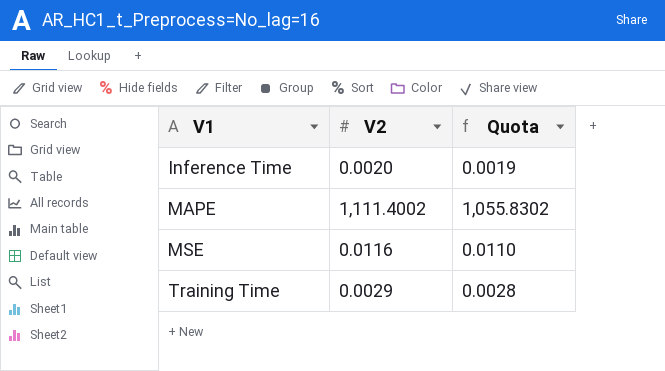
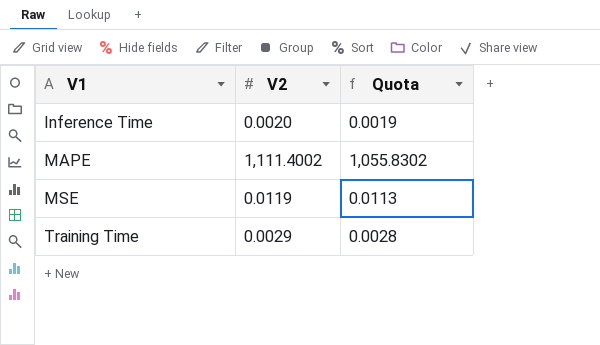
MSE | V2: 0.0116 -> 0.0119
MSE | Quota: 0.0110 -> 0.0113

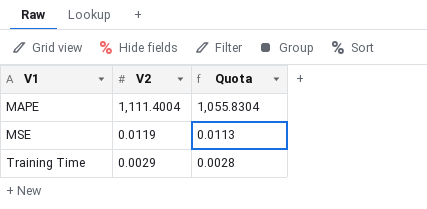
row Inference Time: 0.0020 | 0.0019 -> none
MAPE | V2: 1,111.4002 -> 1,111.4004
MAPE | Quota: 1,055.8302 -> 1,055.8304

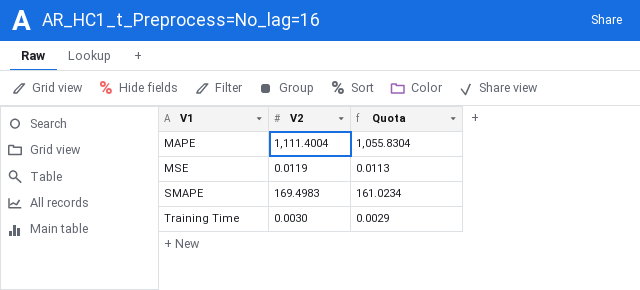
row SMAPE: none -> 169.4983 | 161.0234
Training Time | V2: 0.0029 -> 0.0030
Training Time | Quota: 0.0028 -> 0.0029

